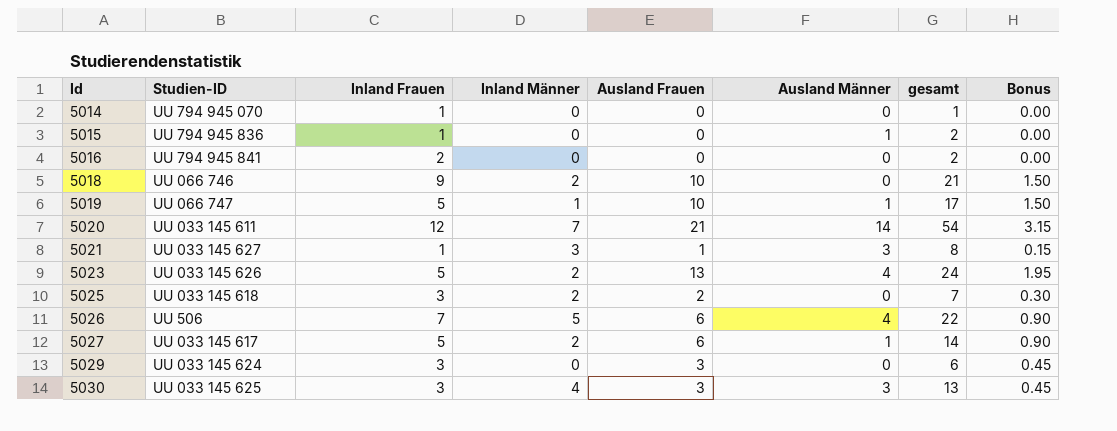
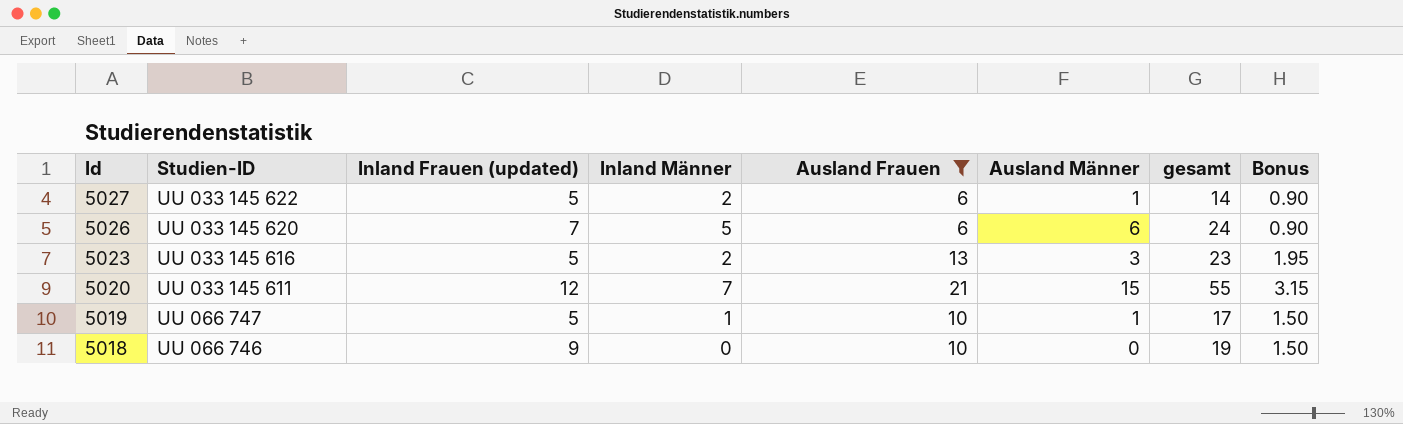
filter: none -> Ausland Frauen >= 6
row order: Id ascending -> Id descending
column name: Inland Frauen -> Inland Frauen (updated)
5027 | Studien-ID: UU 033 145 617 -> UU 033 145 622
5026 | Studien-ID: UU 506 -> UU 033 145 620
5026 | Ausland Männer: 4 -> 6
5026 | gesamt: 22 -> 24
5023 | Studien-ID: UU 033 145 626 -> UU 033 145 616
5023 | Ausland Männer: 4 -> 3
5023 | gesamt: 24 -> 23
5020 | Ausland Männer: 14 -> 15
5020 | gesamt: 54 -> 55
5018 | Inland Männer: 2 -> 0
5018 | gesamt: 21 -> 19

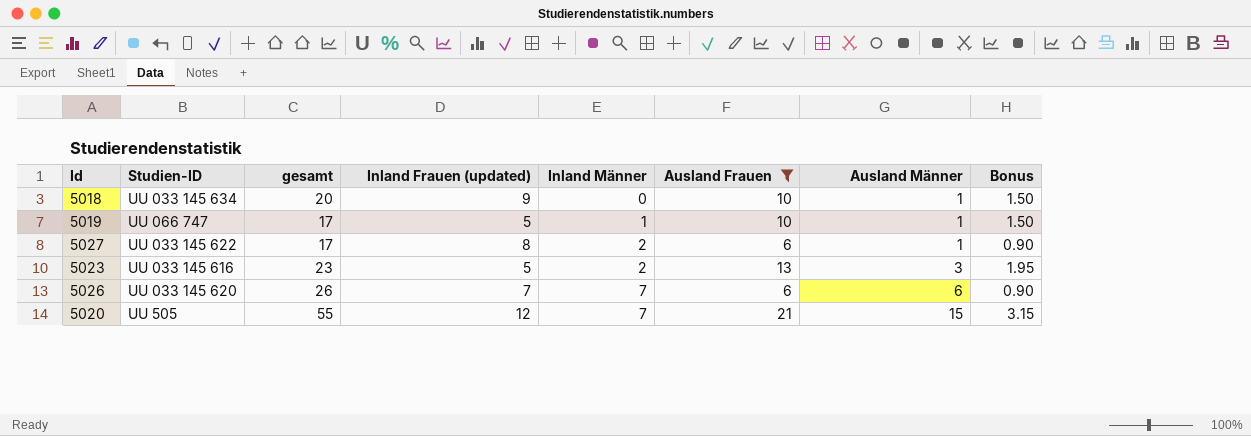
row order: Id descending -> Inland Männer ascending
column gesamt | position: 7 -> 3
5018 | Studien-ID: UU 066 746 -> UU 033 145 634
5018 | gesamt: 19 -> 20
5018 | Ausland Männer: 0 -> 1
5027 | gesamt: 14 -> 17
5027 | Inland Frauen (updated): 5 -> 8
5026 | gesamt: 24 -> 26
5026 | Inland Männer: 5 -> 7
5020 | Studien-ID: UU 033 145 611 -> UU 505

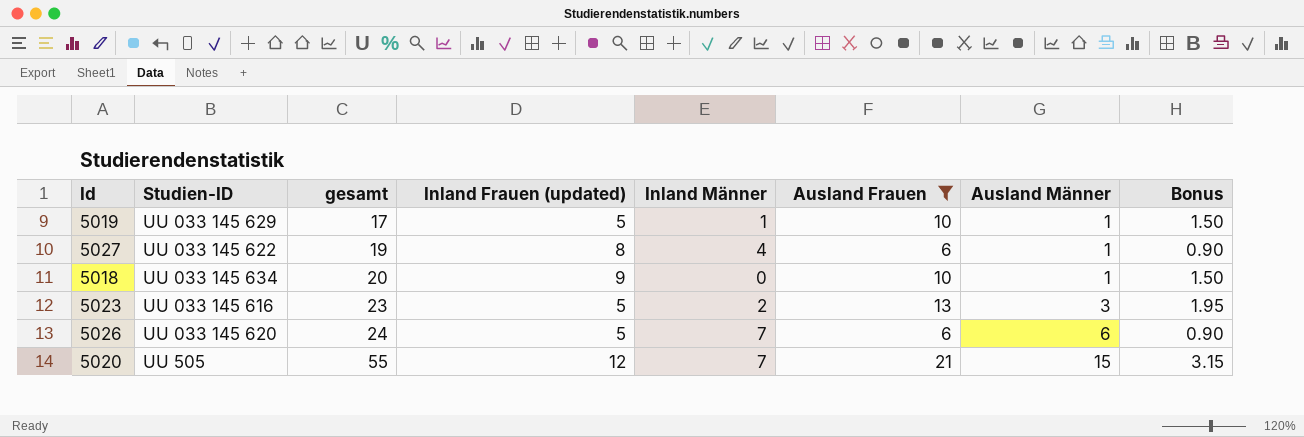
row order: Inland Männer ascending -> gesamt ascending
5019 | Studien-ID: UU 066 747 -> UU 033 145 629
5027 | gesamt: 17 -> 19
5027 | Inland Männer: 2 -> 4
5026 | gesamt: 26 -> 24
5026 | Inland Frauen (updated): 7 -> 5

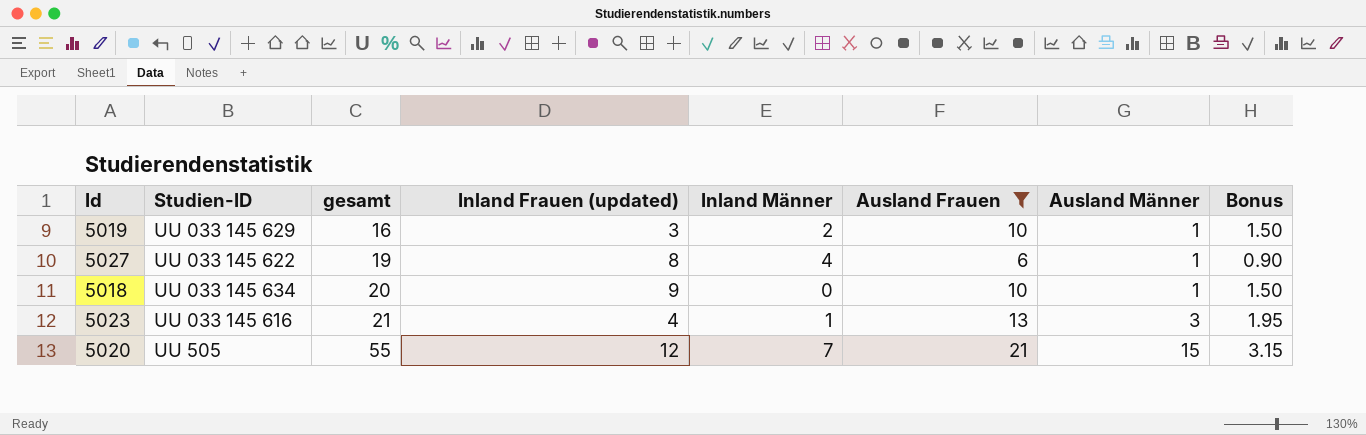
row 5026: UU 033 145 620 | 24 | 5 | 7 | 6 | 6 | 0.90 -> none
5019 | gesamt: 17 -> 16
5019 | Inland Frauen (updated): 5 -> 3
5019 | Inland Männer: 1 -> 2
5023 | gesamt: 23 -> 21
5023 | Inland Frauen (updated): 5 -> 4
5023 | Inland Männer: 2 -> 1

